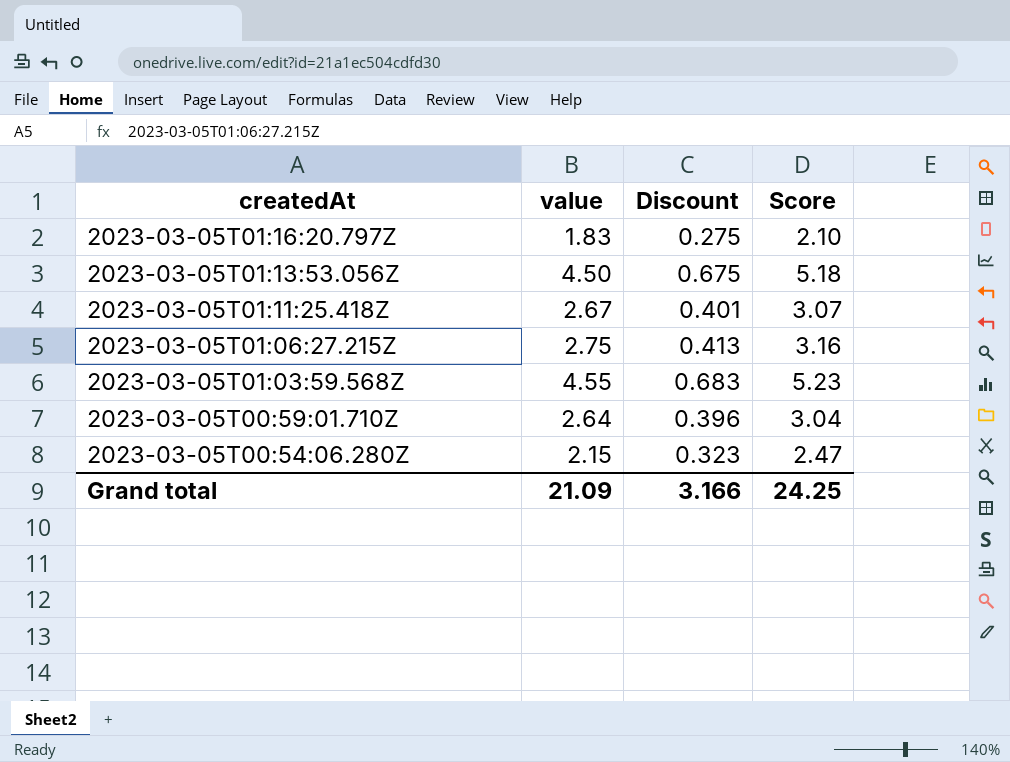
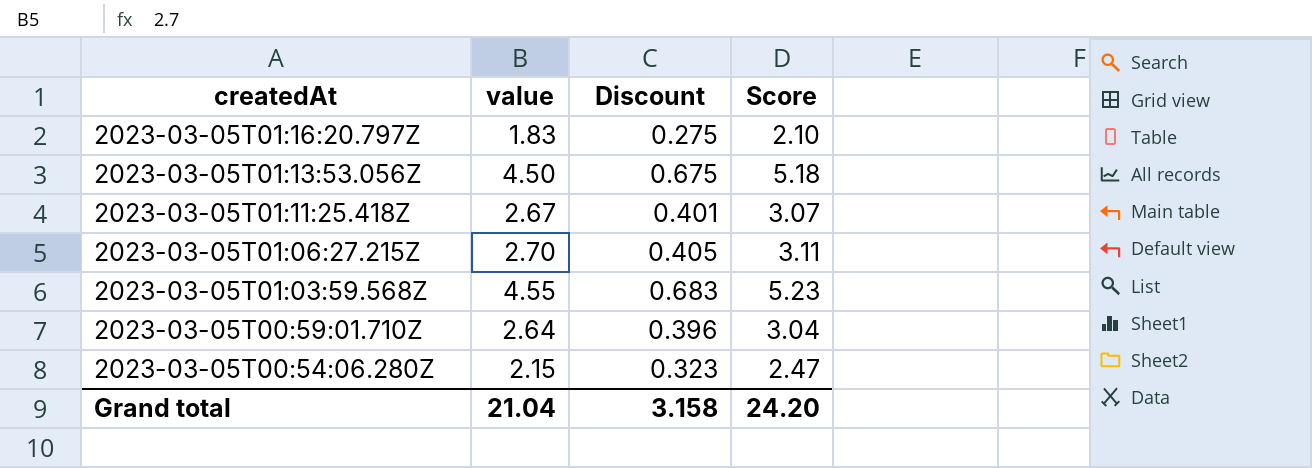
2023-03-05T01:06:27.215Z | value: 2.75 -> 2.70
2023-03-05T01:06:27.215Z | Discount: 0.413 -> 0.405
2023-03-05T01:06:27.215Z | Score: 3.16 -> 3.11
Grand total | value: 21.09 -> 21.04
Grand total | Discount: 3.166 -> 3.158
Grand total | Score: 24.25 -> 24.20

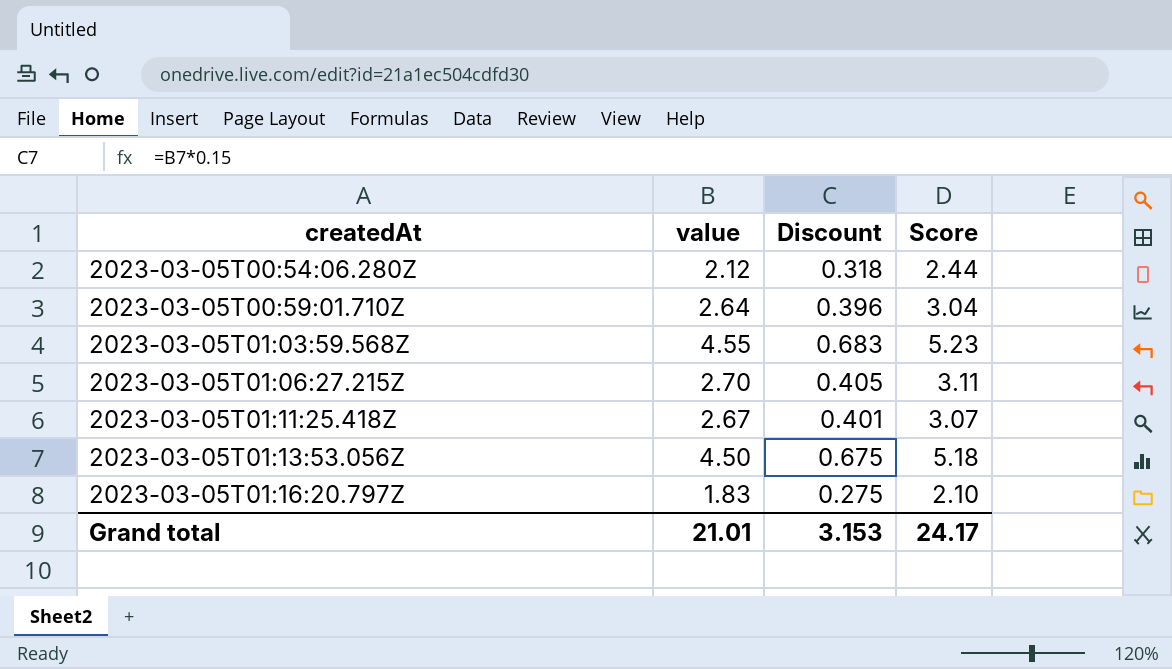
row order: createdAt descending -> createdAt ascending
2023-03-05T00:54:06.280Z | value: 2.15 -> 2.12
2023-03-05T00:54:06.280Z | Discount: 0.323 -> 0.318
2023-03-05T00:54:06.280Z | Score: 2.47 -> 2.44
Grand total | value: 21.04 -> 21.01
Grand total | Discount: 3.158 -> 3.153
Grand total | Score: 24.20 -> 24.17

